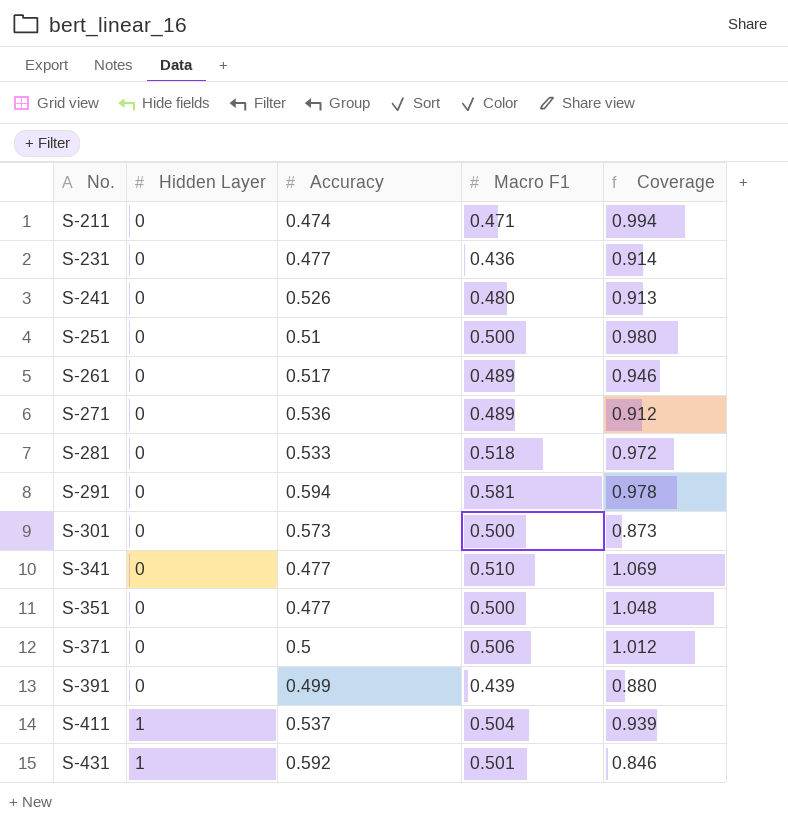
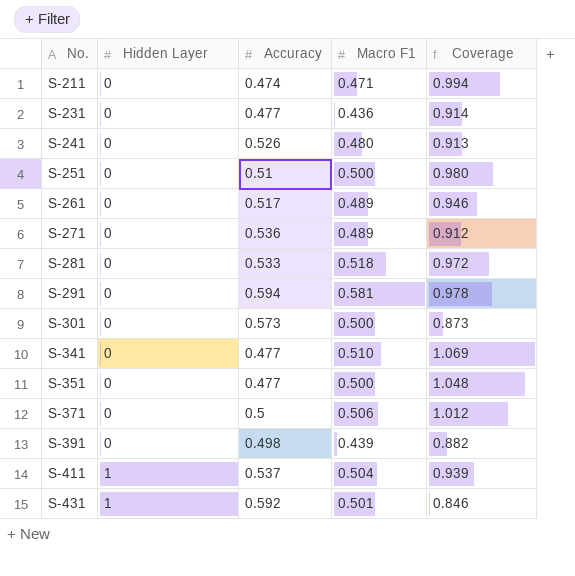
S-391 | Accuracy: 0.499 -> 0.498
S-391 | Coverage: 0.880 -> 0.882

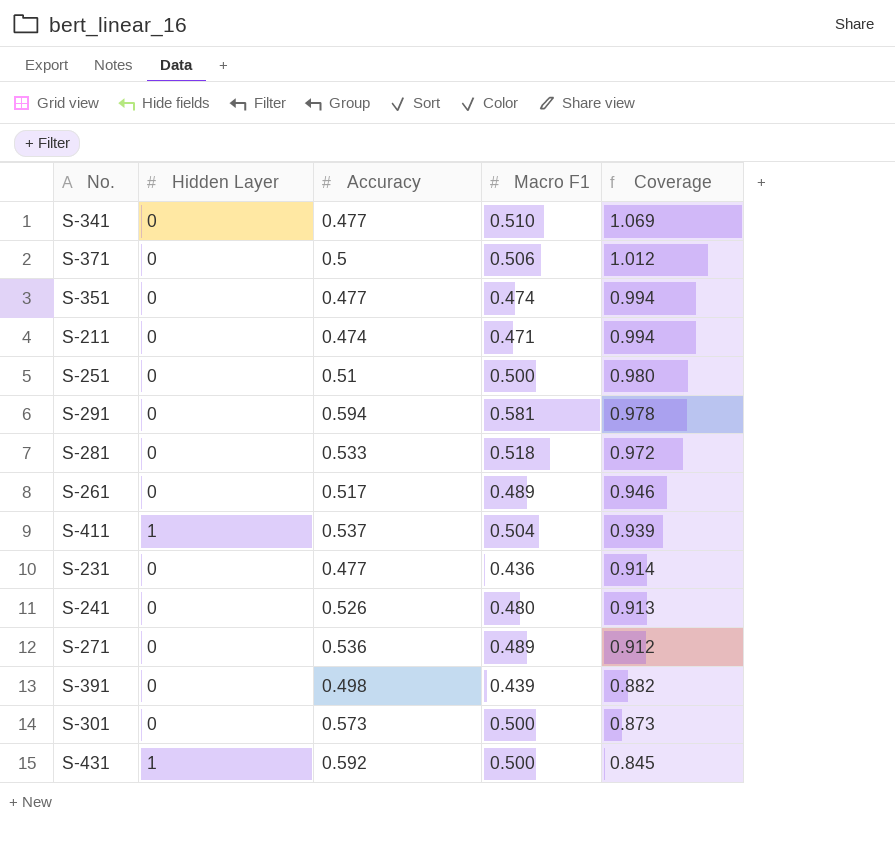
row order: No. ascending -> Coverage descending
S-351 | Macro F1: 0.500 -> 0.474
S-351 | Coverage: 1.048 -> 0.994
S-431 | Macro F1: 0.501 -> 0.500
S-431 | Coverage: 0.846 -> 0.845

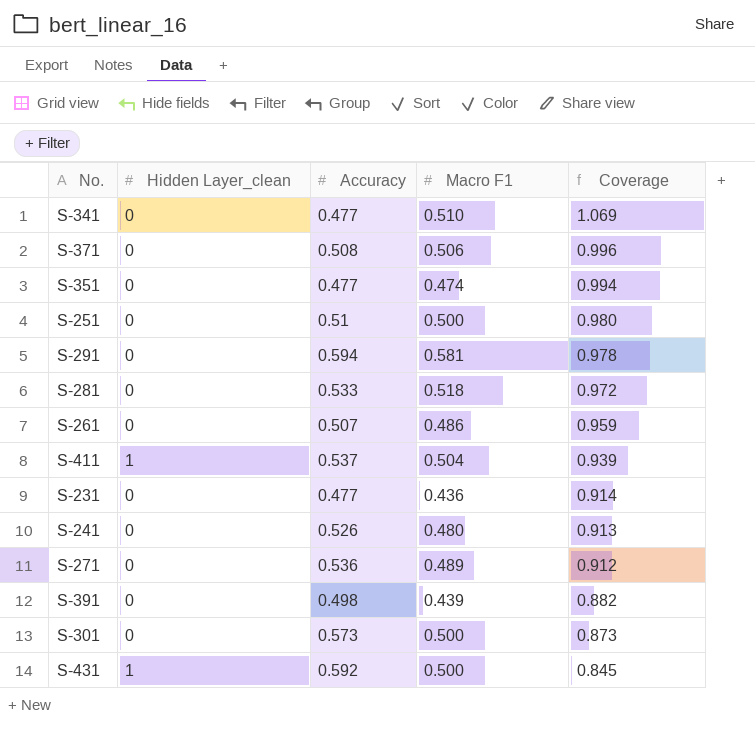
column name: Hidden Layer -> Hidden Layer_clean
row S-211: 0 | 0.474 | 0.471 | 0.994 -> none
S-371 | Accuracy: 0.5 -> 0.508
S-371 | Coverage: 1.012 -> 0.996
S-261 | Accuracy: 0.517 -> 0.507
S-261 | Macro F1: 0.489 -> 0.486
S-261 | Coverage: 0.946 -> 0.959

